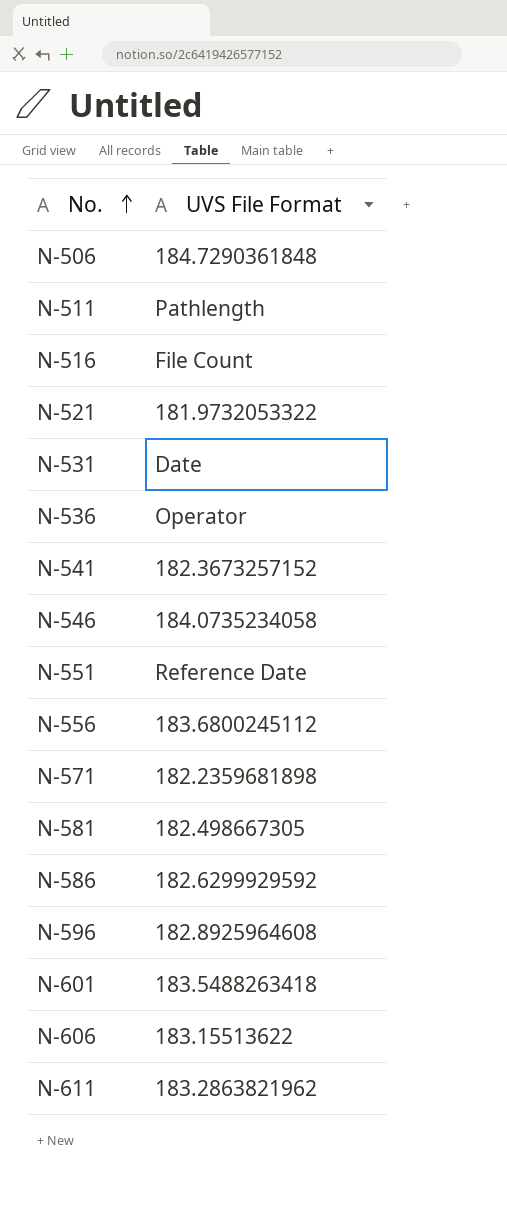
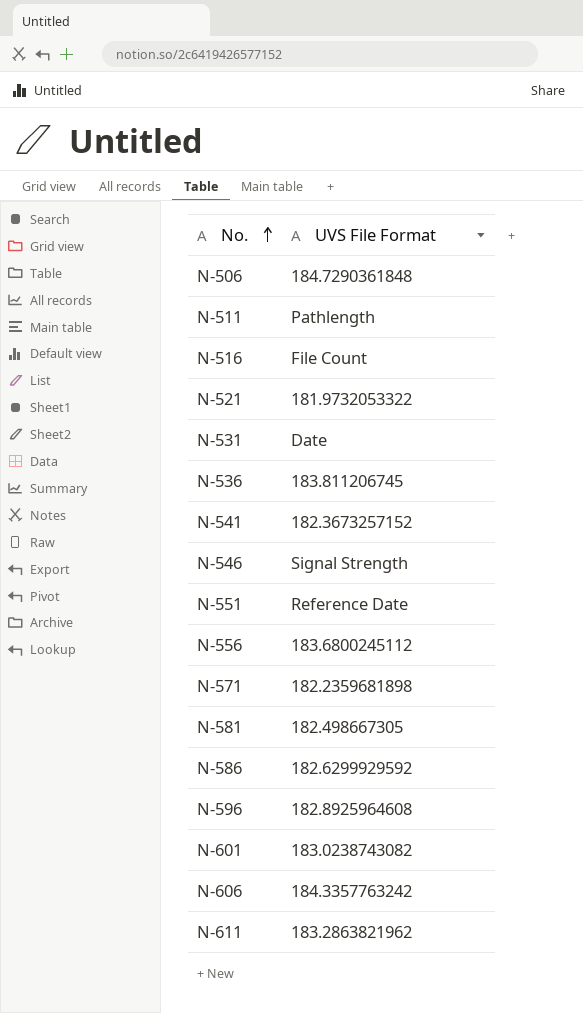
N-536 | UVS File Format: Operator -> 183.811206745
N-546 | UVS File Format: 184.0735234058 -> Signal Strength
N-601 | UVS File Format: 183.5488263418 -> 183.0238743082
N-606 | UVS File Format: 183.15513622 -> 184.3357763242

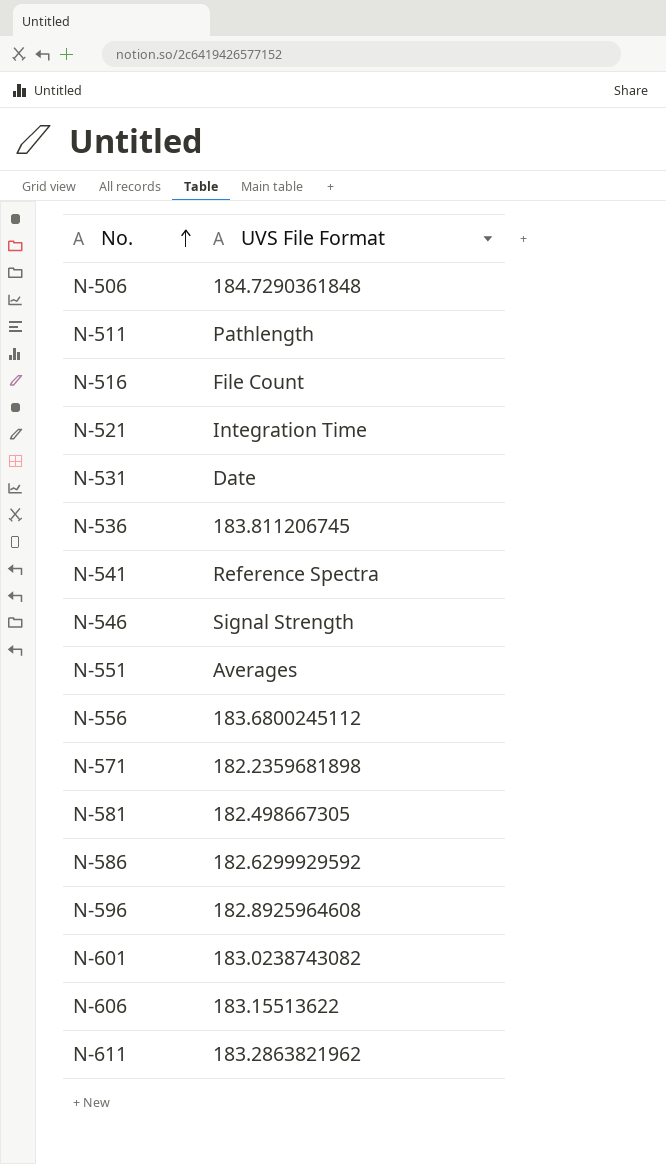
N-521 | UVS File Format: 181.9732053322 -> Integration Time
N-541 | UVS File Format: 182.3673257152 -> Reference Spectra
N-551 | UVS File Format: Reference Date -> Averages
N-606 | UVS File Format: 184.3357763242 -> 183.15513622

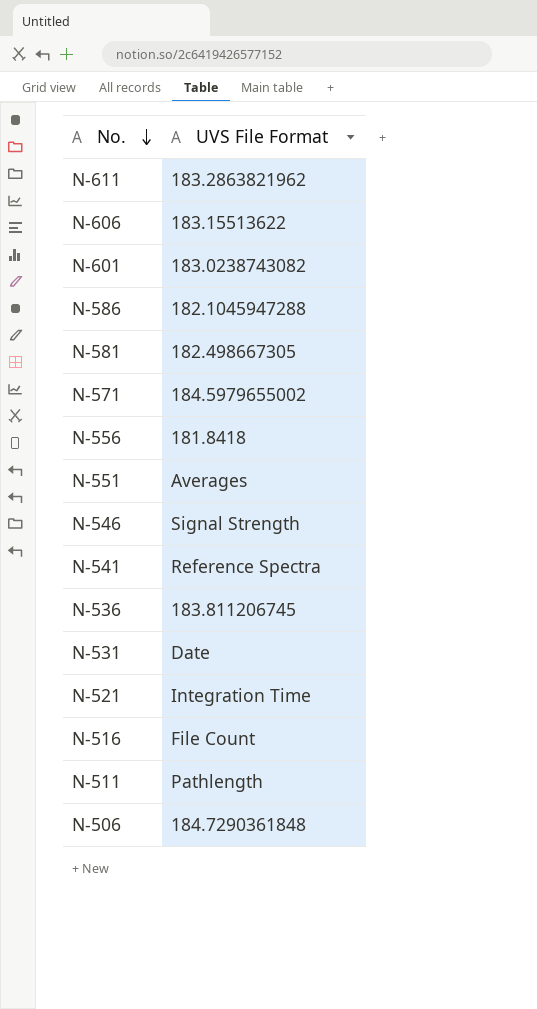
row order: No. ascending -> No. descending
row N-596: 182.8925964608 -> none
N-586 | UVS File Format: 182.6299929592 -> 182.1045947288
N-571 | UVS File Format: 182.2359681898 -> 184.5979655002
N-556 | UVS File Format: 183.6800245112 -> 181.8418

